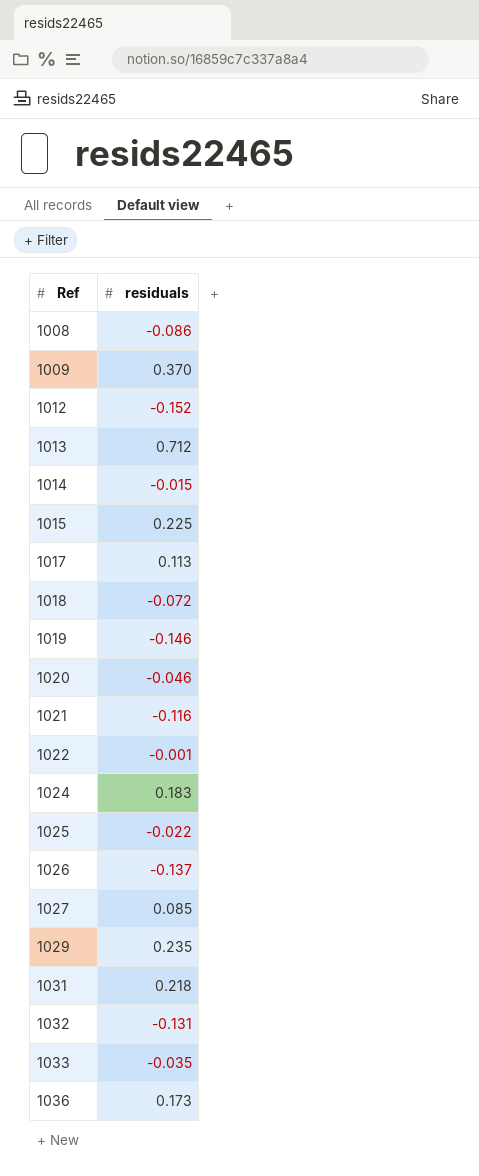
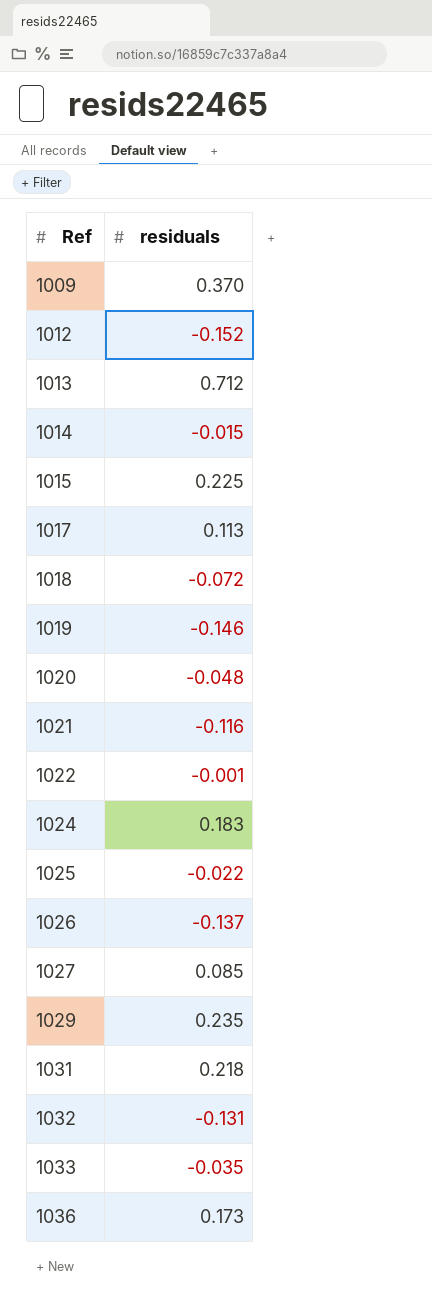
row 1008: -0.086 -> none
1020 | residuals: -0.046 -> -0.048

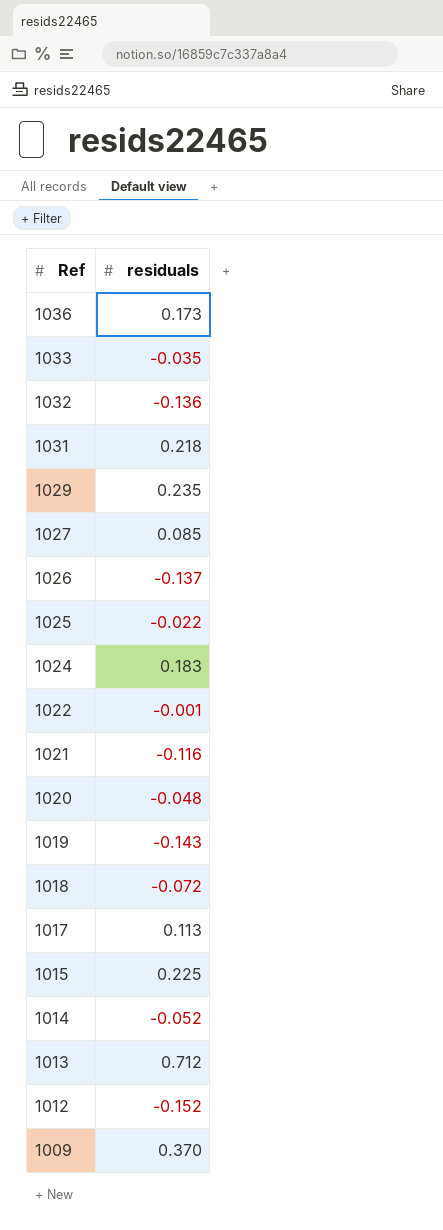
row order: Ref ascending -> Ref descending
1032 | residuals: -0.131 -> -0.136
1019 | residuals: -0.146 -> -0.143
1014 | residuals: -0.015 -> -0.052

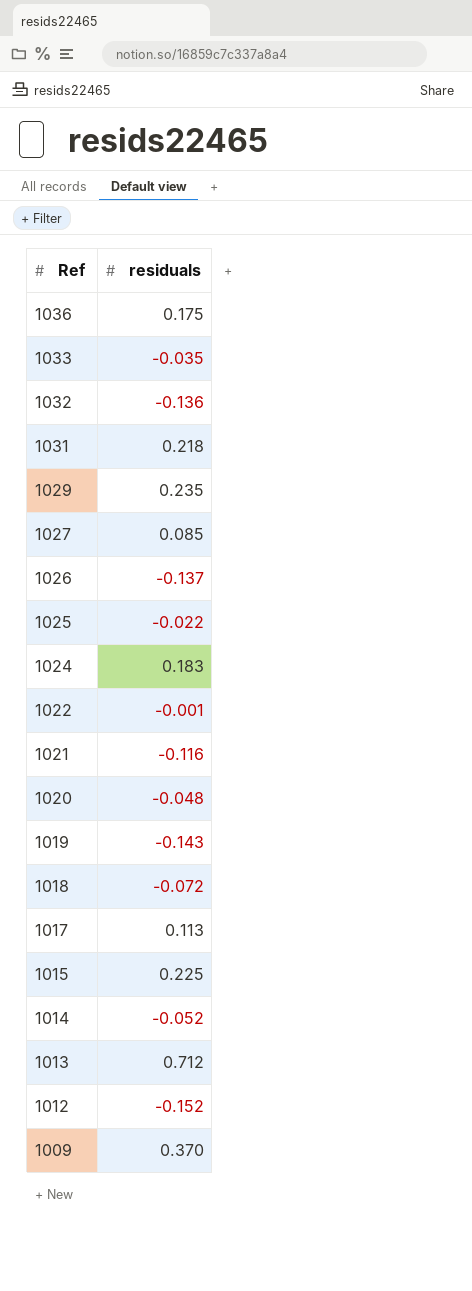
1036 | residuals: 0.173 -> 0.175

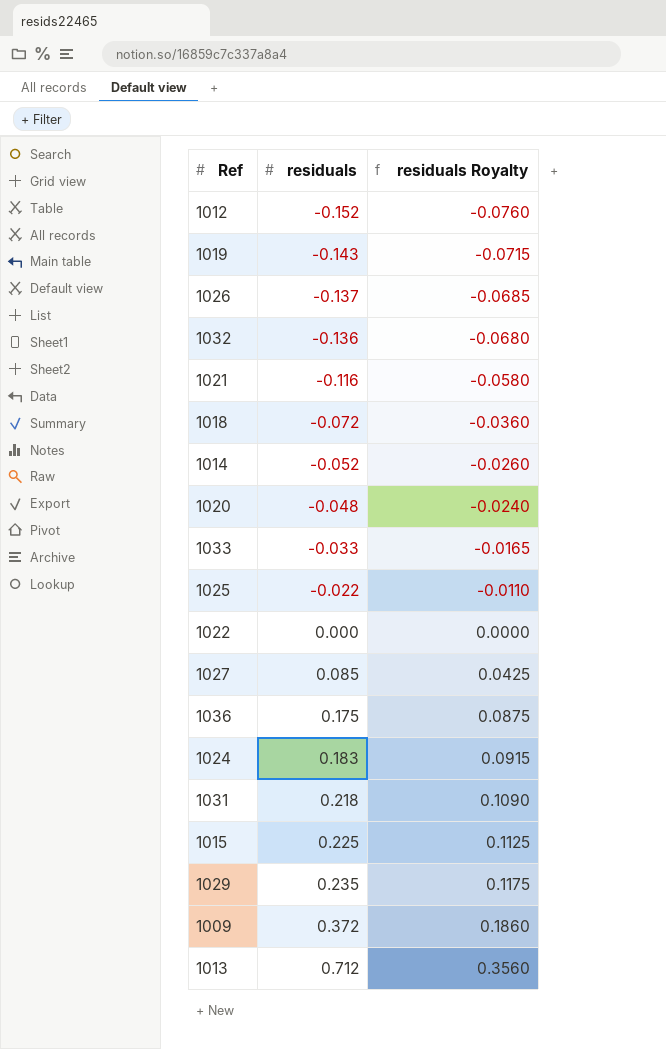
row order: Ref descending -> residuals ascending
column residuals Royalty | formula: none -> [residuals] * 0.5
row 1017: 0.113 -> none
1033 | residuals: -0.035 -> -0.033
1022 | residuals: -0.001 -> 0.000
1009 | residuals: 0.370 -> 0.372

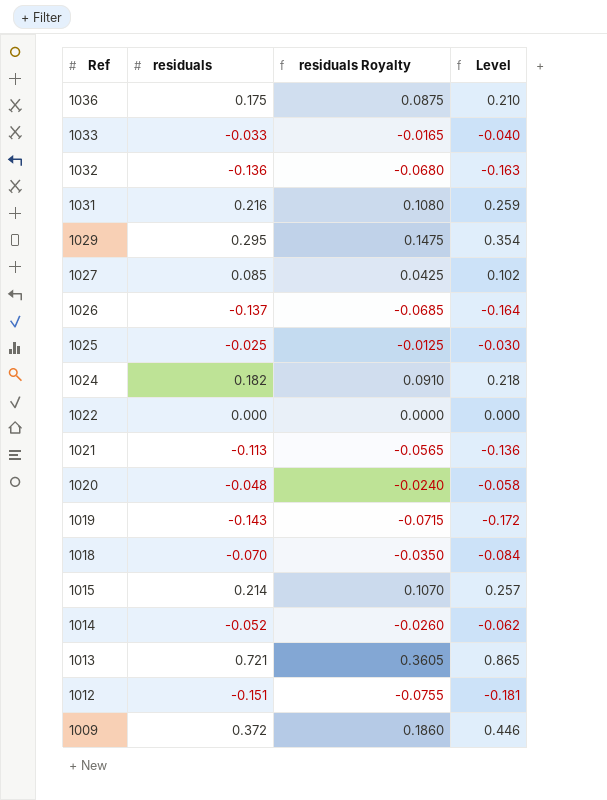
row order: residuals ascending -> Ref descending
column Level | formula: none -> [residuals] * 1.2
1031 | residuals: 0.218 -> 0.216
1031 | residuals Royalty: 0.1090 -> 0.1080
1029 | residuals: 0.235 -> 0.295
1029 | residuals Royalty: 0.1175 -> 0.1475
1025 | residuals: -0.022 -> -0.025
1025 | residuals Royalty: -0.0110 -> -0.0125
1024 | residuals: 0.183 -> 0.182
1024 | residuals Royalty: 0.0915 -> 0.0910
1021 | residuals: -0.116 -> -0.113
1021 | residuals Royalty: -0.0580 -> -0.0565
1018 | residuals: -0.072 -> -0.070
1018 | residuals Royalty: -0.0360 -> -0.0350
1015 | residuals: 0.225 -> 0.214
1015 | residuals Royalty: 0.1125 -> 0.1070
1013 | residuals: 0.712 -> 0.721
1013 | residuals Royalty: 0.3560 -> 0.3605
1012 | residuals: -0.152 -> -0.151
1012 | residuals Royalty: -0.0760 -> -0.0755

